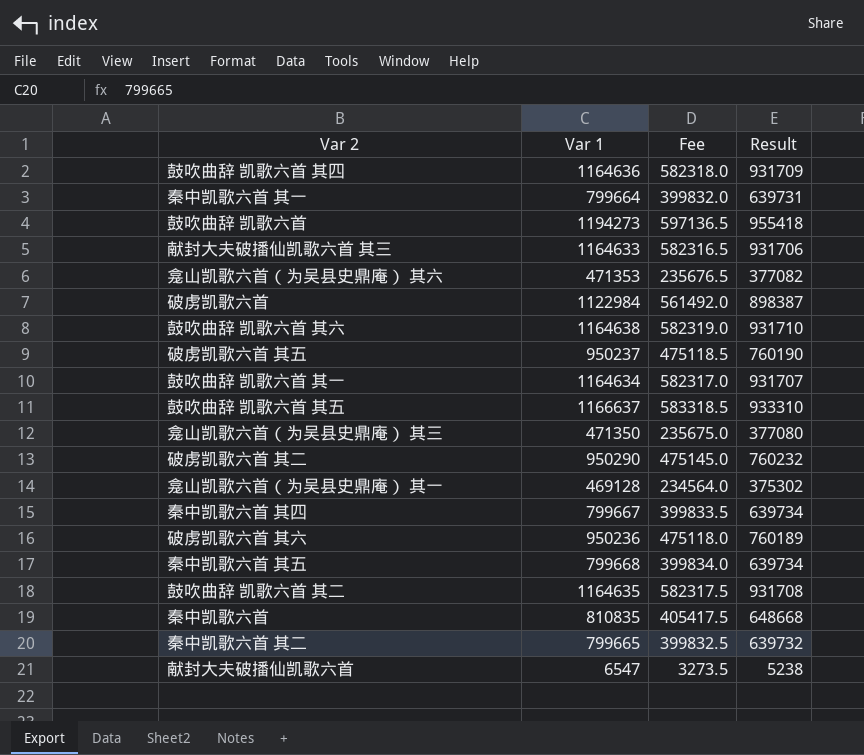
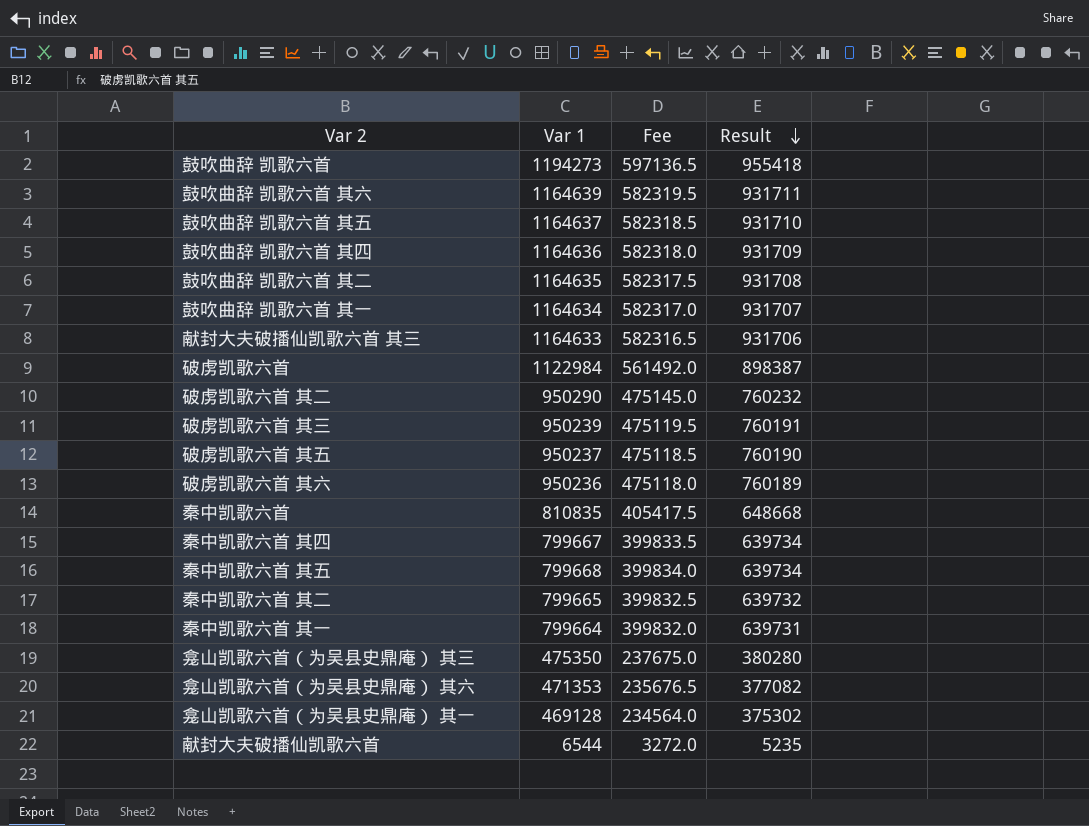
row order: none -> Result descending
鼓吹曲辞 凯歌六首 其六 | Var 1: 1164638 -> 1164639
鼓吹曲辞 凯歌六首 其六 | Fee: 582319.0 -> 582319.5
鼓吹曲辞 凯歌六首 其六 | Result: 931710 -> 931711
鼓吹曲辞 凯歌六首 其五 | Var 1: 1166637 -> 1164637
鼓吹曲辞 凯歌六首 其五 | Fee: 583318.5 -> 582318.5
鼓吹曲辞 凯歌六首 其五 | Result: 933310 -> 931710
row 破虏凯歌六首 其三: none -> 950239 | 475119.5 | 760191
龛山凯歌六首（为吴县史鼎庵） 其三 | Var 1: 471350 -> 475350
龛山凯歌六首（为吴县史鼎庵） 其三 | Fee: 235675.0 -> 237675.0
龛山凯歌六首（为吴县史鼎庵） 其三 | Result: 377080 -> 380280
献封大夫破播仙凯歌六首 | Var 1: 6547 -> 6544
献封大夫破播仙凯歌六首 | Fee: 3273.5 -> 3272.0
献封大夫破播仙凯歌六首 | Result: 5238 -> 5235

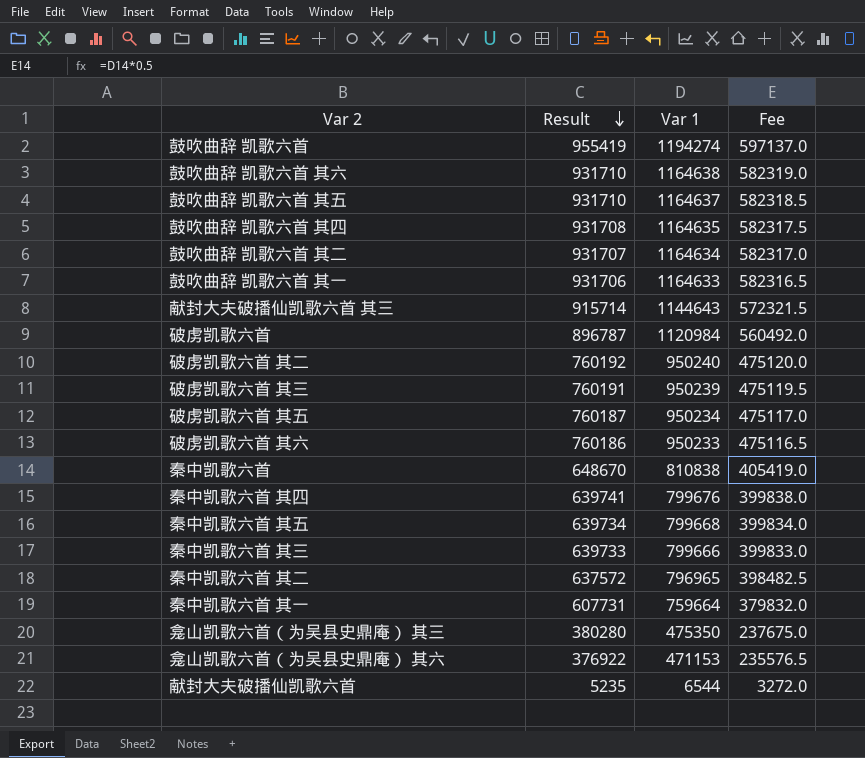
column Result | position: 4 -> 2
row 龛山凯歌六首（为吴县史鼎庵） 其一: 469128 | 234564.0 | 375302 -> none
鼓吹曲辞 凯歌六首 | Result: 955418 -> 955419
鼓吹曲辞 凯歌六首 | Var 1: 1194273 -> 1194274
鼓吹曲辞 凯歌六首 | Fee: 597136.5 -> 597137.0
鼓吹曲辞 凯歌六首 其六 | Result: 931711 -> 931710
鼓吹曲辞 凯歌六首 其六 | Var 1: 1164639 -> 1164638
鼓吹曲辞 凯歌六首 其六 | Fee: 582319.5 -> 582319.0
鼓吹曲辞 凯歌六首 其四 | Result: 931709 -> 931708
鼓吹曲辞 凯歌六首 其四 | Var 1: 1164636 -> 1164635
鼓吹曲辞 凯歌六首 其四 | Fee: 582318.0 -> 582317.5
鼓吹曲辞 凯歌六首 其二 | Result: 931708 -> 931707
鼓吹曲辞 凯歌六首 其二 | Var 1: 1164635 -> 1164634
鼓吹曲辞 凯歌六首 其二 | Fee: 582317.5 -> 582317.0
鼓吹曲辞 凯歌六首 其一 | Result: 931707 -> 931706
鼓吹曲辞 凯歌六首 其一 | Var 1: 1164634 -> 1164633
鼓吹曲辞 凯歌六首 其一 | Fee: 582317.0 -> 582316.5
献封大夫破播仙凯歌六首 其三 | Result: 931706 -> 915714
献封大夫破播仙凯歌六首 其三 | Var 1: 1164633 -> 1144643
献封大夫破播仙凯歌六首 其三 | Fee: 582316.5 -> 572321.5
破虏凯歌六首 | Result: 898387 -> 896787
破虏凯歌六首 | Var 1: 1122984 -> 1120984
破虏凯歌六首 | Fee: 561492.0 -> 560492.0
破虏凯歌六首 其二 | Result: 760232 -> 760192
破虏凯歌六首 其二 | Var 1: 950290 -> 950240
破虏凯歌六首 其二 | Fee: 475145.0 -> 475120.0
破虏凯歌六首 其五 | Result: 760190 -> 760187
破虏凯歌六首 其五 | Var 1: 950237 -> 950234
破虏凯歌六首 其五 | Fee: 475118.5 -> 475117.0
破虏凯歌六首 其六 | Result: 760189 -> 760186
破虏凯歌六首 其六 | Var 1: 950236 -> 950233
破虏凯歌六首 其六 | Fee: 475118.0 -> 475116.5
秦中凯歌六首 | Result: 648668 -> 648670
秦中凯歌六首 | Var 1: 810835 -> 810838
秦中凯歌六首 | Fee: 405417.5 -> 405419.0
秦中凯歌六首 其四 | Result: 639734 -> 639741
秦中凯歌六首 其四 | Var 1: 799667 -> 799676
秦中凯歌六首 其四 | Fee: 399833.5 -> 399838.0
row 秦中凯歌六首 其三: none -> 639733 | 799666 | 399833.0
秦中凯歌六首 其二 | Result: 639732 -> 637572
秦中凯歌六首 其二 | Var 1: 799665 -> 796965
秦中凯歌六首 其二 | Fee: 399832.5 -> 398482.5
秦中凯歌六首 其一 | Result: 639731 -> 607731
秦中凯歌六首 其一 | Var 1: 799664 -> 759664
秦中凯歌六首 其一 | Fee: 399832.0 -> 379832.0
龛山凯歌六首（为吴县史鼎庵） 其六 | Result: 377082 -> 376922
龛山凯歌六首（为吴县史鼎庵） 其六 | Var 1: 471353 -> 471153
龛山凯歌六首（为吴县史鼎庵） 其六 | Fee: 235676.5 -> 235576.5

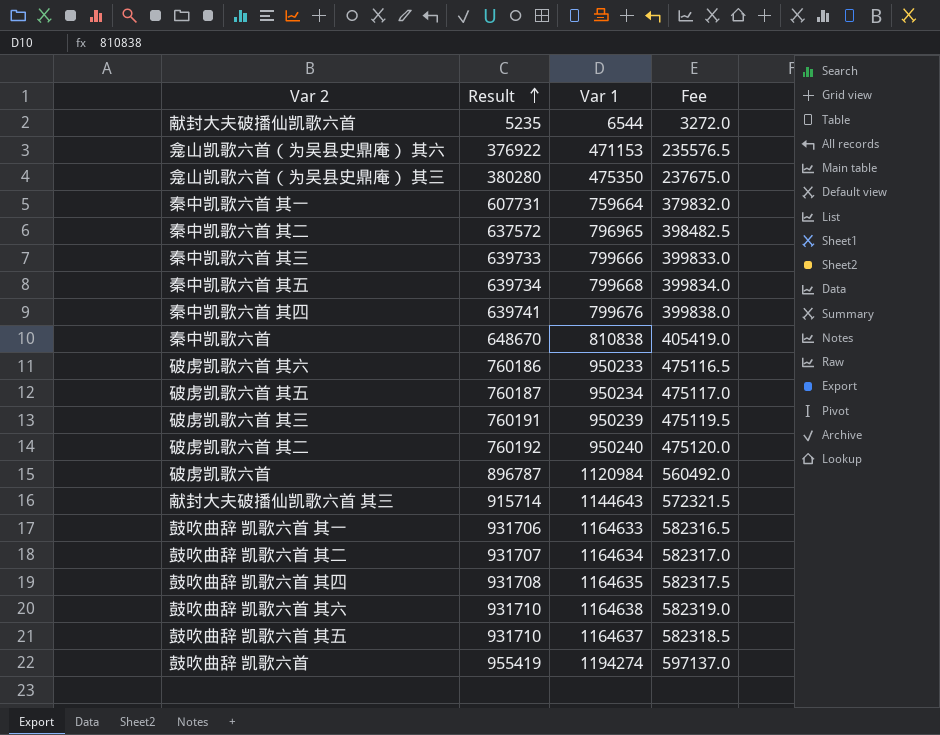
row order: Result descending -> Result ascending

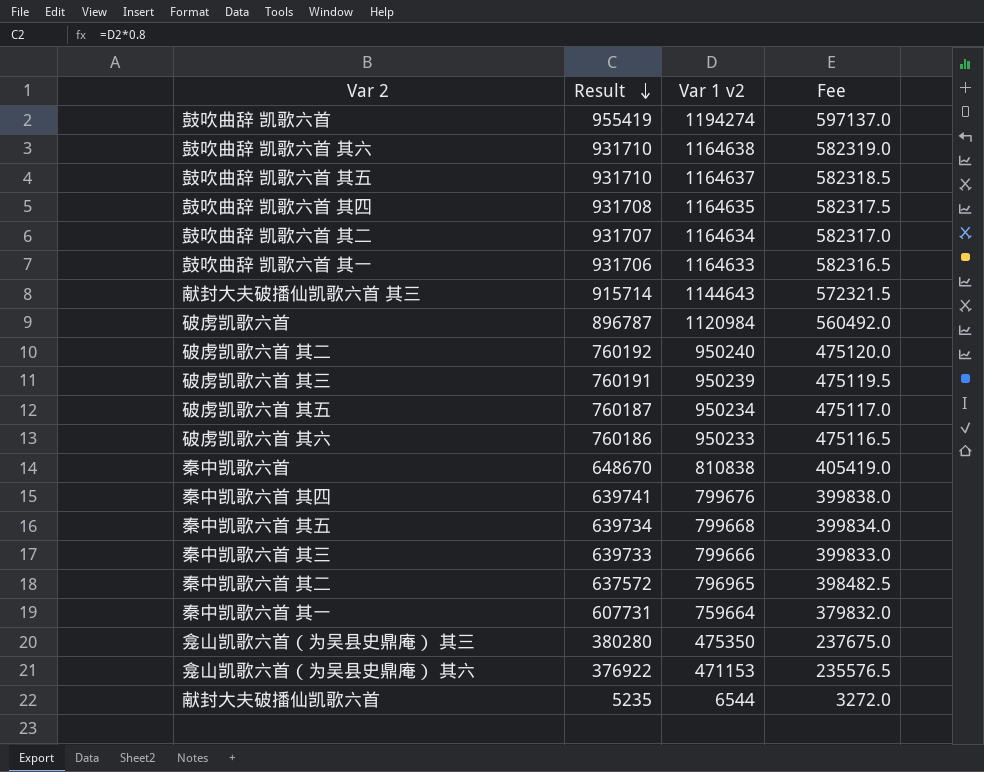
row order: Result ascending -> Result descending
column name: Var 1 -> Var 1 v2

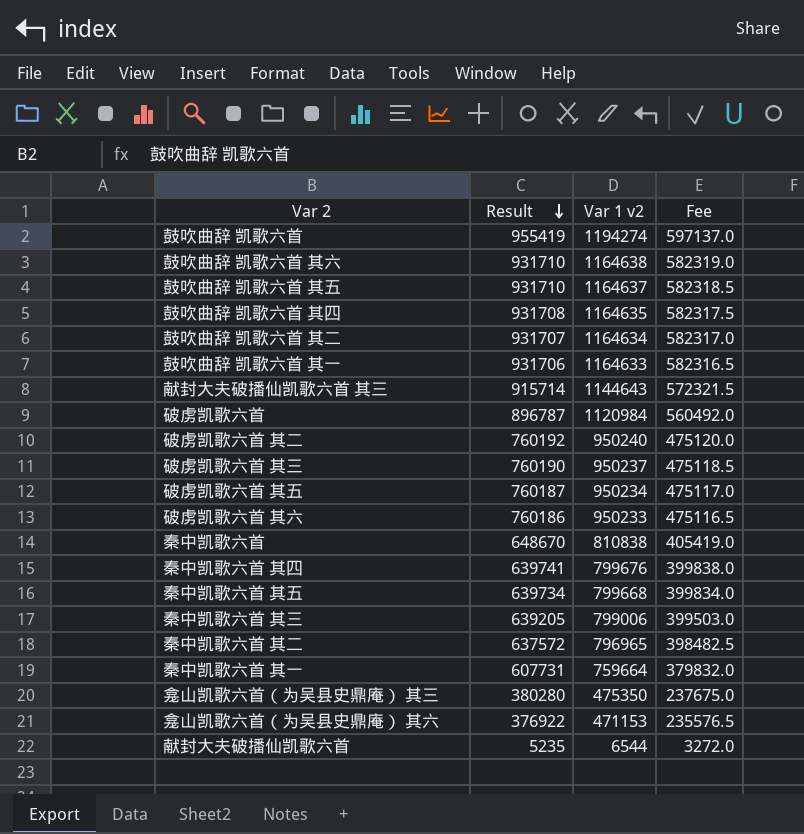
破虏凯歌六首 其三 | Result: 760191 -> 760190
破虏凯歌六首 其三 | Var 1 v2: 950239 -> 950237
破虏凯歌六首 其三 | Fee: 475119.5 -> 475118.5
秦中凯歌六首 其三 | Result: 639733 -> 639205
秦中凯歌六首 其三 | Var 1 v2: 799666 -> 799006
秦中凯歌六首 其三 | Fee: 399833.0 -> 399503.0

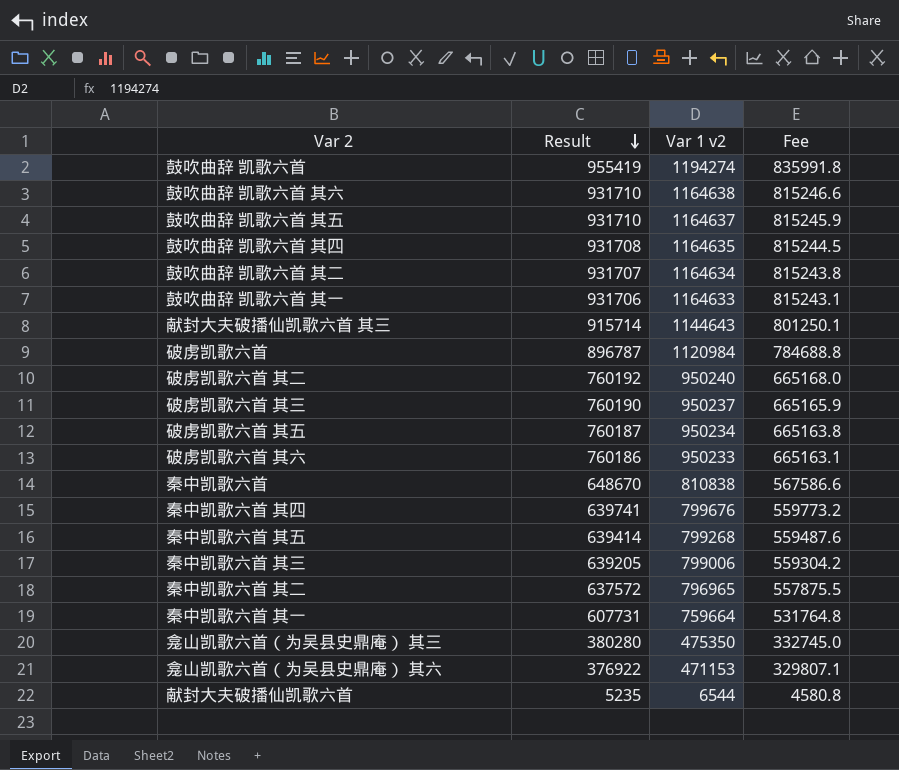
column Fee | formula: [Var 1 v2] * 0.5 -> [Var 1 v2] * 0.7
秦中凯歌六首 其五 | Result: 639734 -> 639414
秦中凯歌六首 其五 | Var 1 v2: 799668 -> 799268

